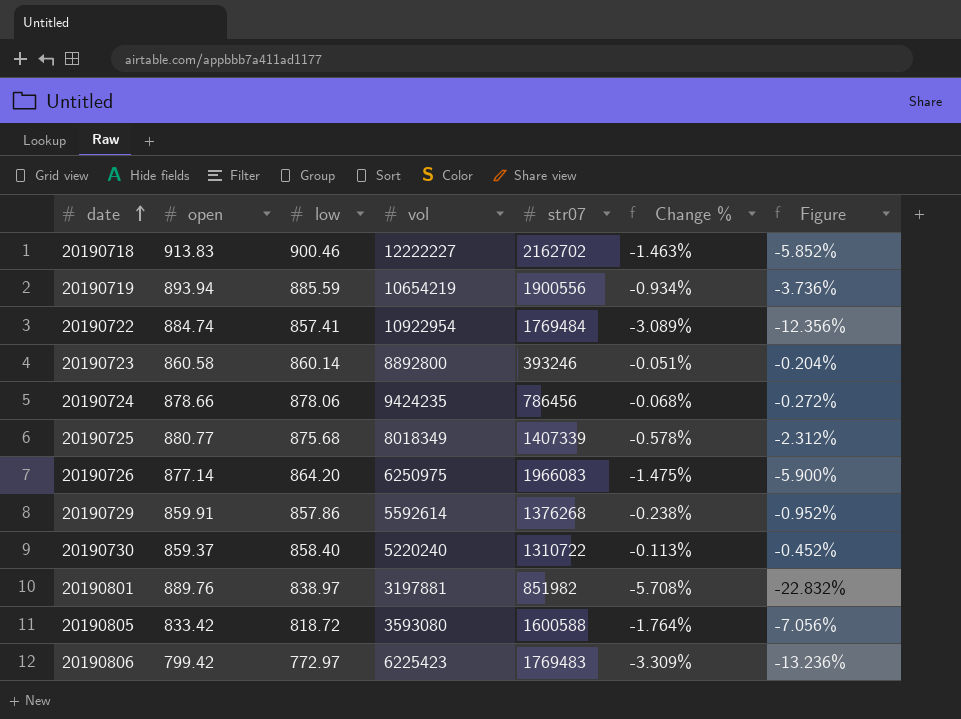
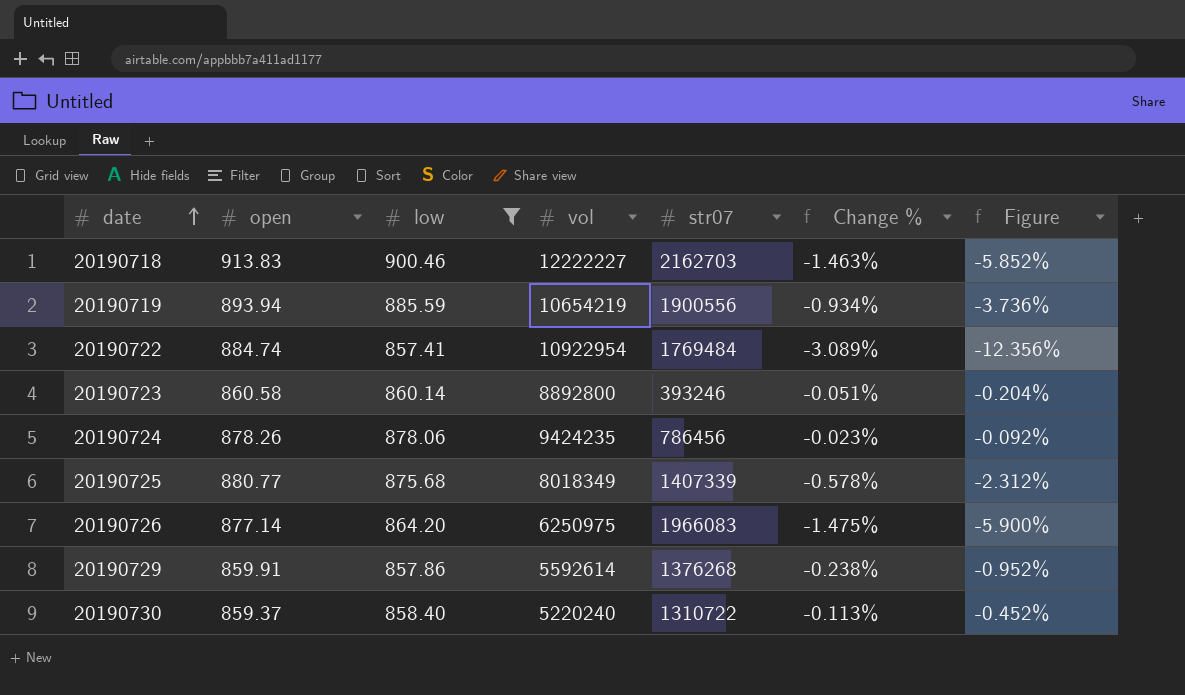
filter: none -> low >= 857.41
20190718 | str07: 2162702 -> 2162703
20190724 | open: 878.66 -> 878.26
20190724 | Change %: -0.068% -> -0.023%
20190724 | Figure: -0.272% -> -0.092%

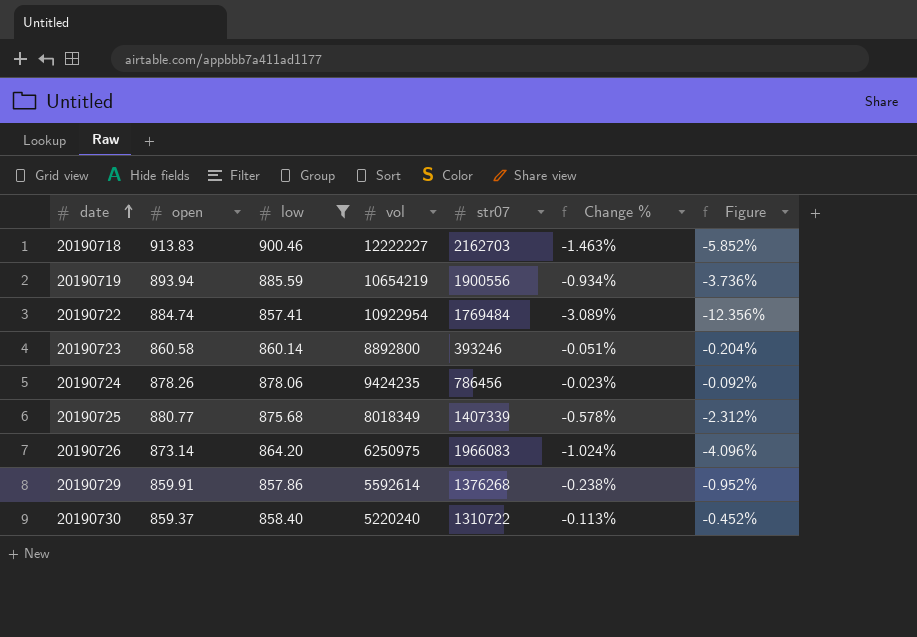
20190726 | open: 877.14 -> 873.14
20190726 | Change %: -1.475% -> -1.024%
20190726 | Figure: -5.900% -> -4.096%

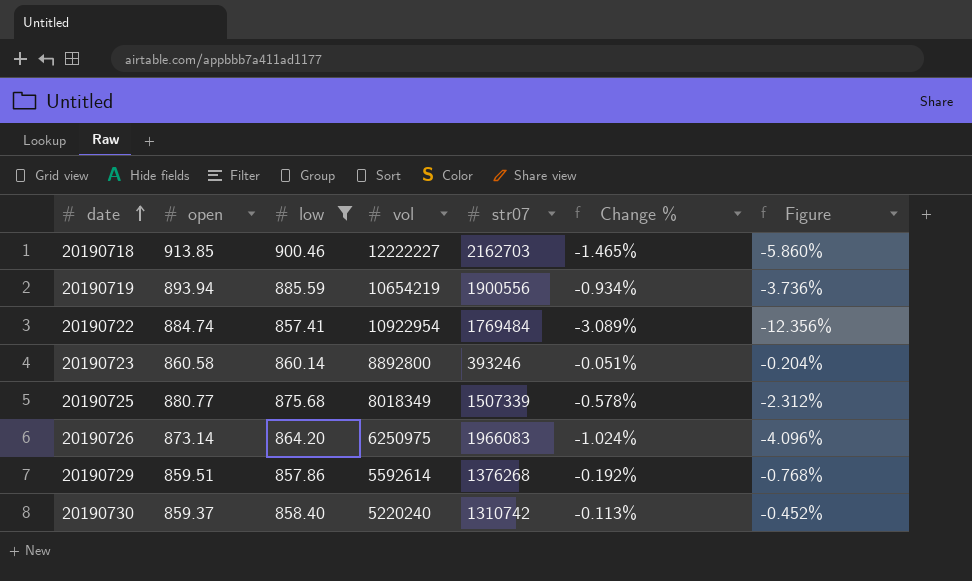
row 20190724: 878.26 | 878.06 | 9424235 | 786456 | -0.023% | -0.092% -> none
20190718 | open: 913.83 -> 913.85
20190718 | Change %: -1.463% -> -1.465%
20190718 | Figure: -5.852% -> -5.860%
20190725 | str07: 1407339 -> 1507339
20190729 | open: 859.91 -> 859.51
20190729 | Change %: -0.238% -> -0.192%
20190729 | Figure: -0.952% -> -0.768%
20190730 | str07: 1310722 -> 1310742

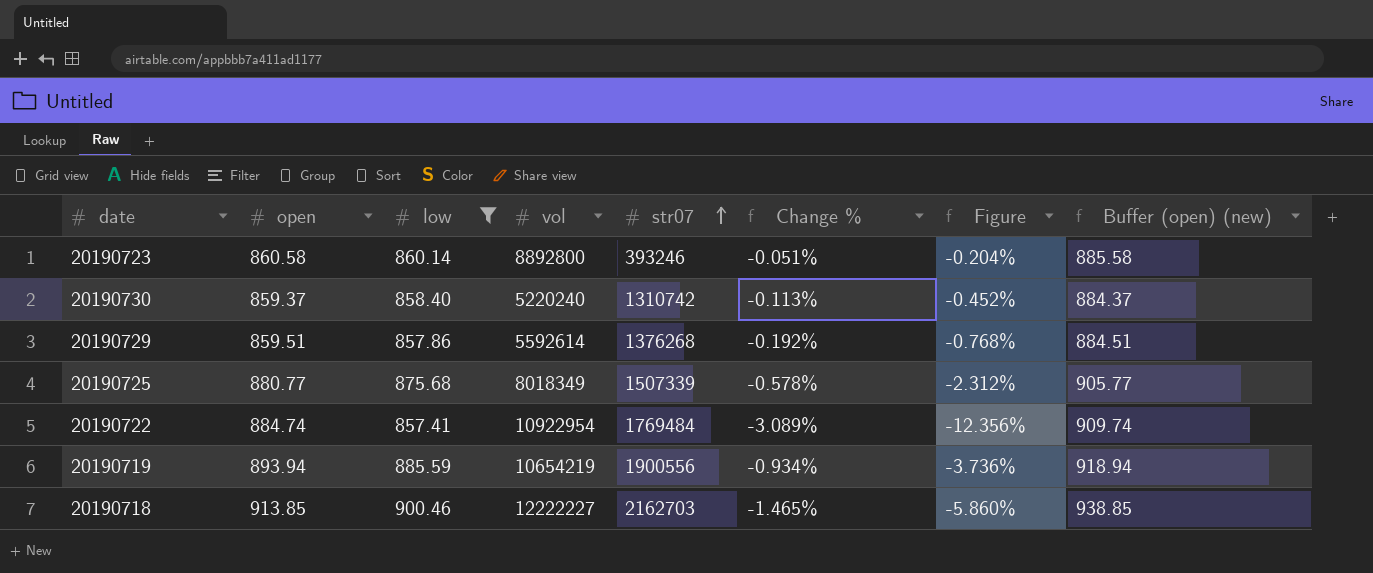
row order: date ascending -> str07 ascending
column Buffer (open) (new) | formula: none -> [open] + 25
row 20190726: 873.14 | 864.20 | 6250975 | 1966083 | -1.024% | -4.096% -> none

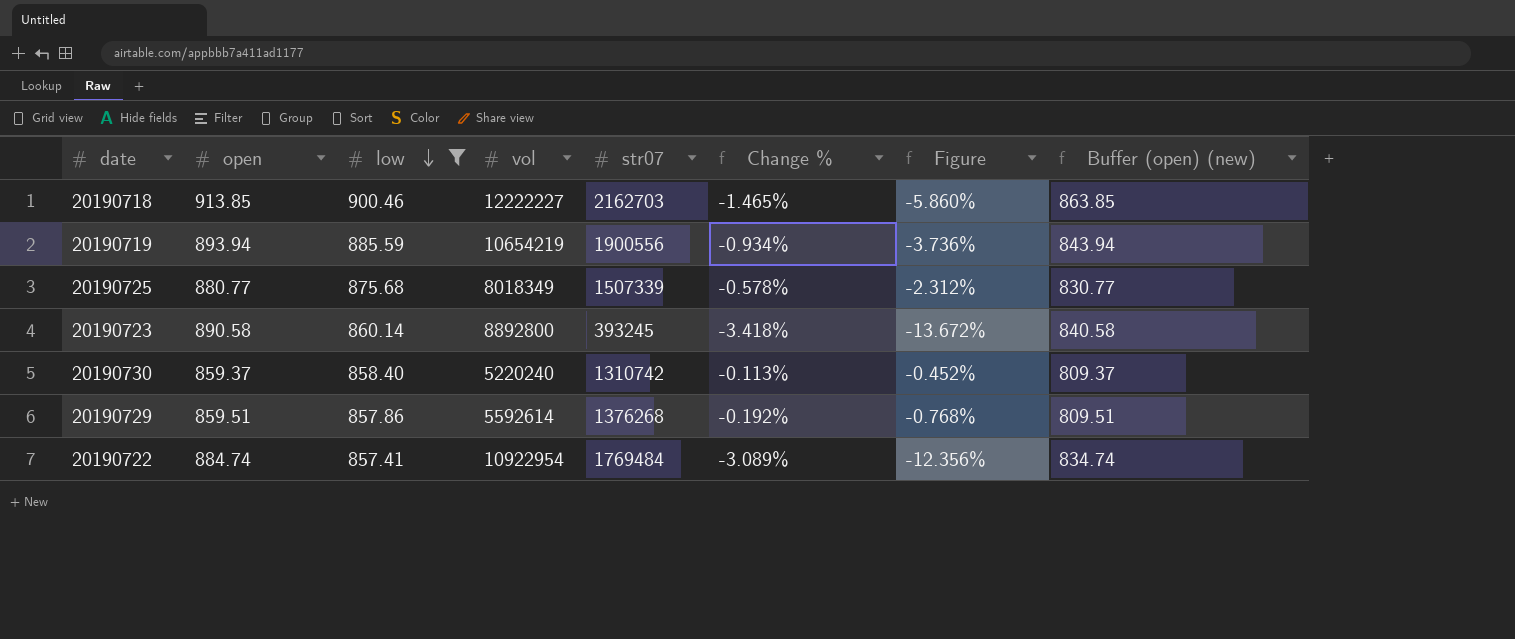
row order: str07 ascending -> low descending
column Buffer (open) (new) | formula: [open] + 25 -> [open] - 50
20190723 | open: 860.58 -> 890.58
20190723 | str07: 393246 -> 393245
20190723 | Change %: -0.051% -> -3.418%
20190723 | Figure: -0.204% -> -13.672%

